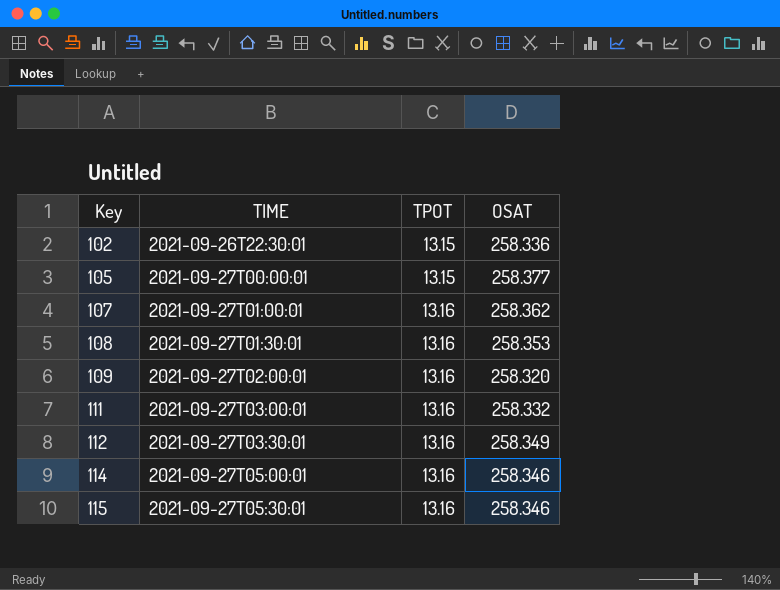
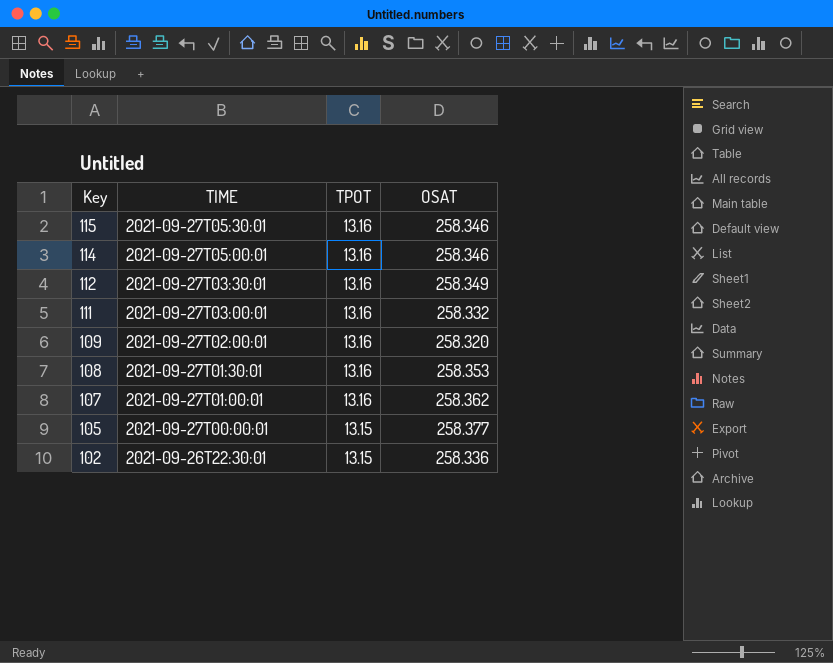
row order: Key ascending -> Key descending

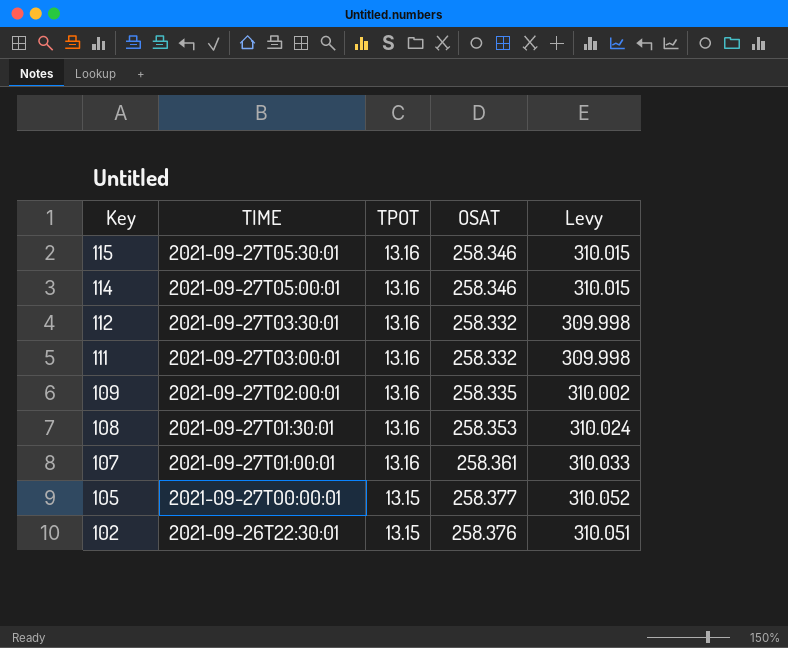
column Levy | formula: none -> [OSAT] * 1.2
112 | OSAT: 258.349 -> 258.332
109 | OSAT: 258.320 -> 258.335
107 | OSAT: 258.362 -> 258.361
102 | OSAT: 258.336 -> 258.376

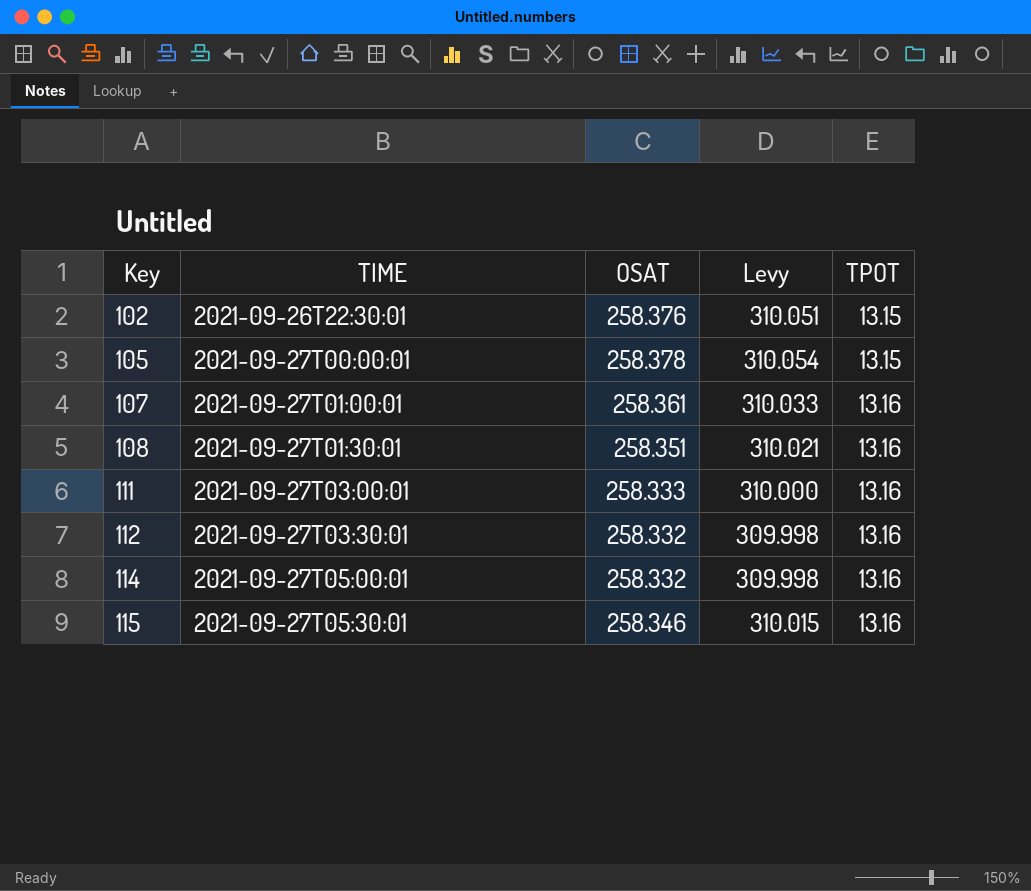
row order: Key descending -> Key ascending
column TPOT | position: 3 -> 5
row 109: 2021-09-27T02:00:01 | 13.16 | 258.335 | 310.002 -> none
105 | OSAT: 258.377 -> 258.378
105 | Levy: 310.052 -> 310.054
108 | OSAT: 258.353 -> 258.351
108 | Levy: 310.024 -> 310.021
111 | OSAT: 258.332 -> 258.333
111 | Levy: 309.998 -> 310.000
114 | OSAT: 258.346 -> 258.332
114 | Levy: 310.015 -> 309.998

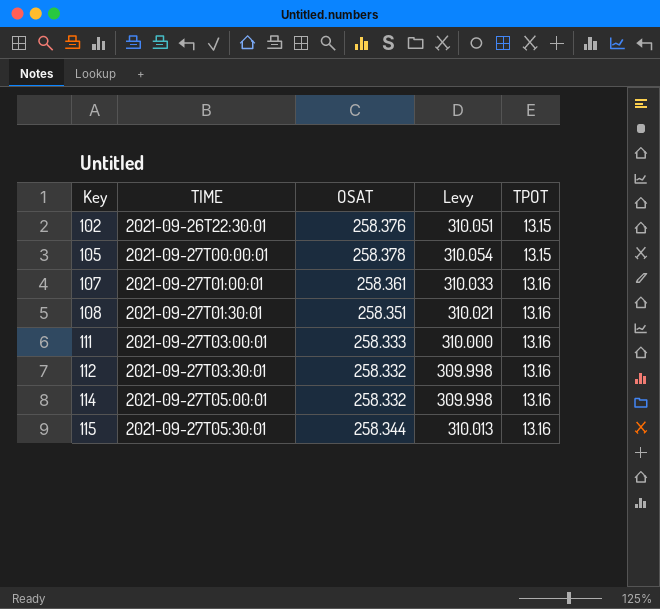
115 | OSAT: 258.346 -> 258.344
115 | Levy: 310.015 -> 310.013

